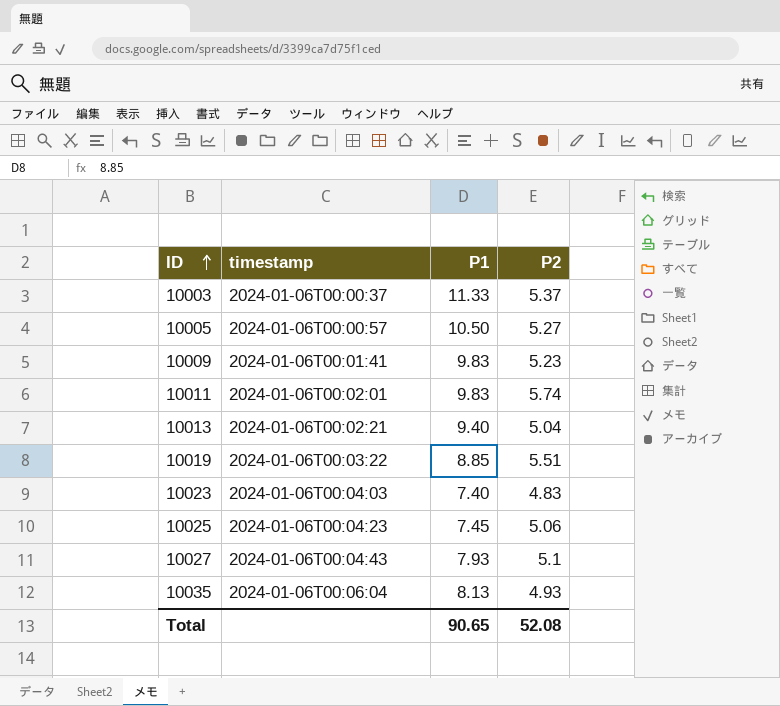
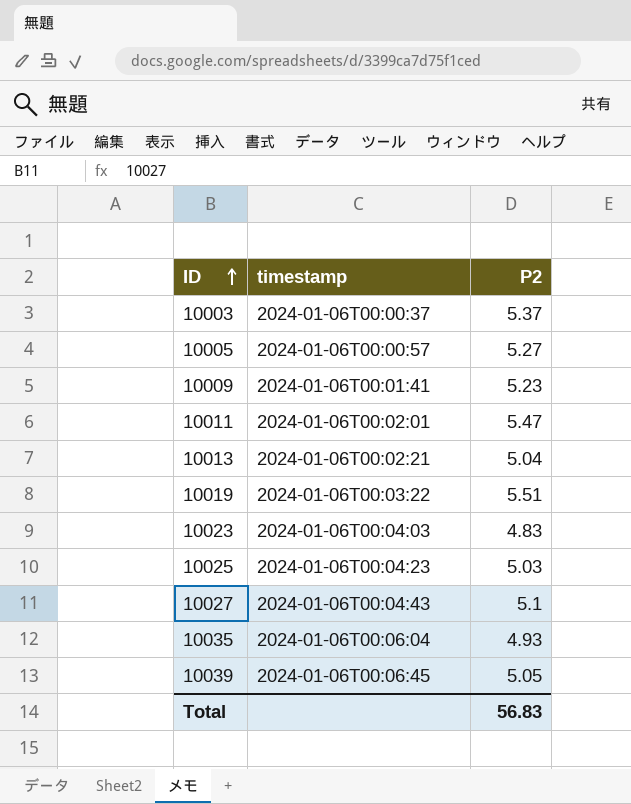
column P1 | position: 3 -> none
10011 | P2: 5.74 -> 5.47
10025 | P2: 5.06 -> 5.03
row 10039: none -> 2024-01-06T00:06:45 | 5.05
Total | P2: 52.08 -> 56.83

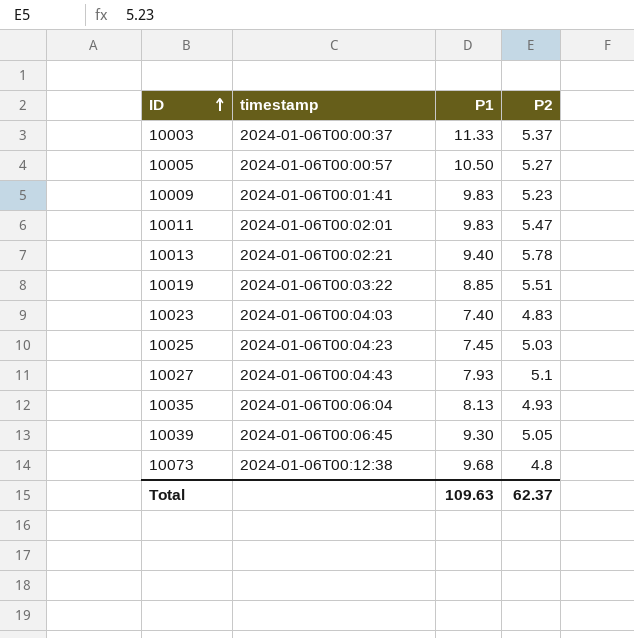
column P1 | position: none -> 3
10013 | P2: 5.04 -> 5.78
row 10073: none -> 2024-01-06T00:12:38 | 9.68 | 4.8
Total | P2: 56.83 -> 62.37

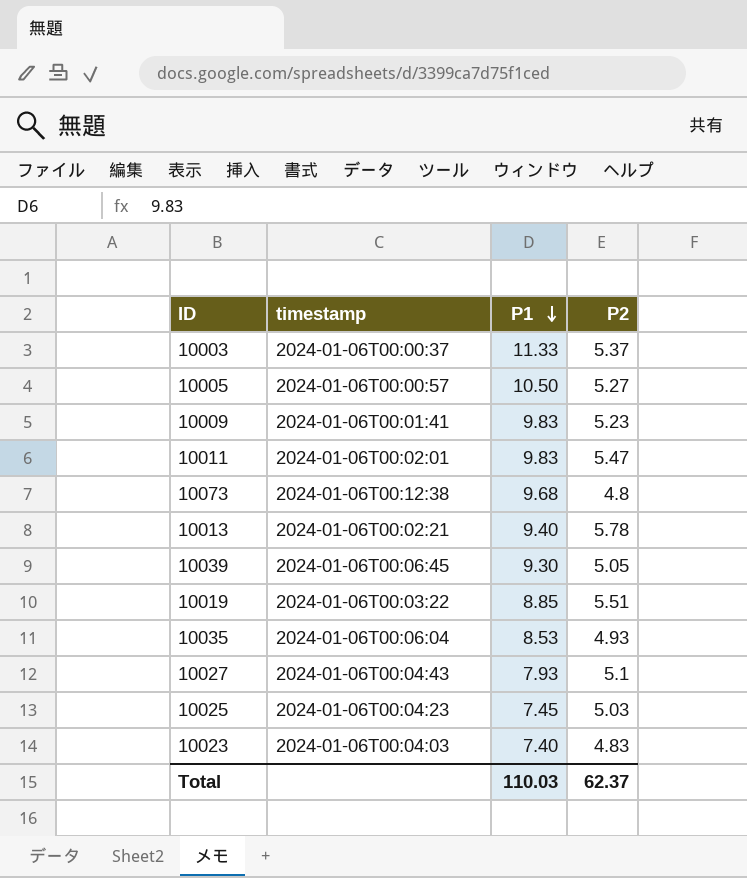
row order: ID ascending -> P1 descending
10035 | P1: 8.13 -> 8.53
Total | P1: 109.63 -> 110.03

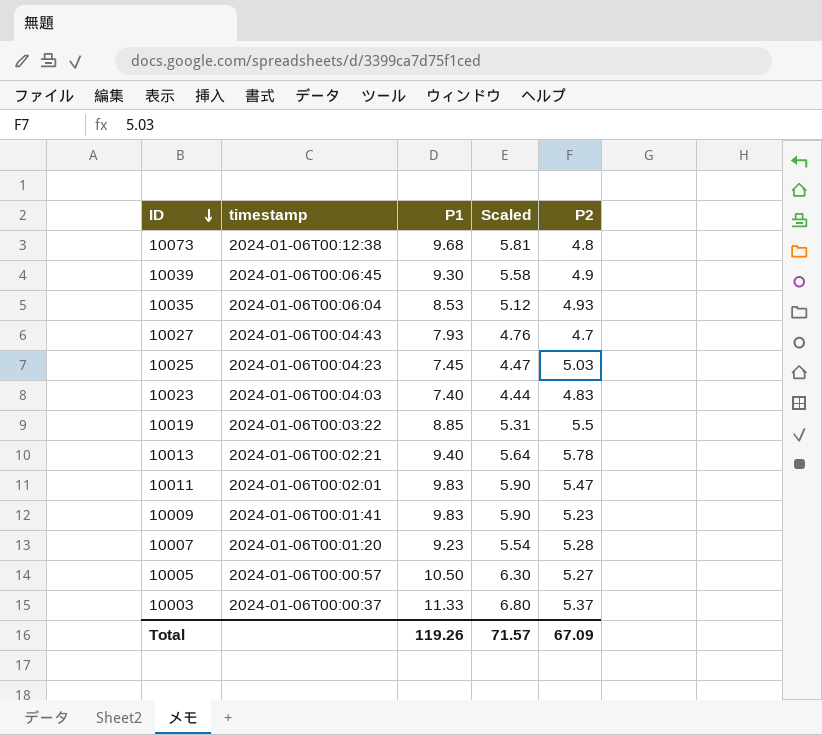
row order: P1 descending -> ID descending
column Scaled | formula: none -> [P1] * 0.6
10039 | P2: 5.05 -> 4.9
10027 | P2: 5.1 -> 4.7
10019 | P2: 5.51 -> 5.5
row 10007: none -> 2024-01-06T00:01:20 | 9.23 | 5.54 | 5.28
Total | P1: 110.03 -> 119.26
Total | P2: 62.37 -> 67.09

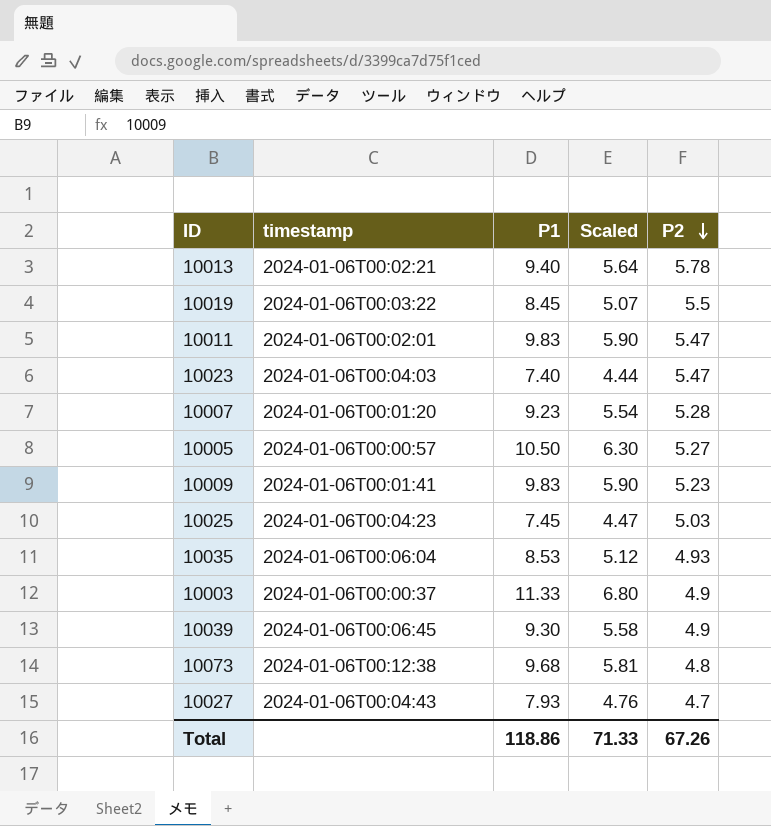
row order: ID descending -> P2 descending
10019 | P1: 8.85 -> 8.45
10019 | Scaled: 5.31 -> 5.07
10023 | P2: 4.83 -> 5.47
10003 | P2: 5.37 -> 4.9
Total | P1: 119.26 -> 118.86
Total | Scaled: 71.57 -> 71.33
Total | P2: 67.09 -> 67.26

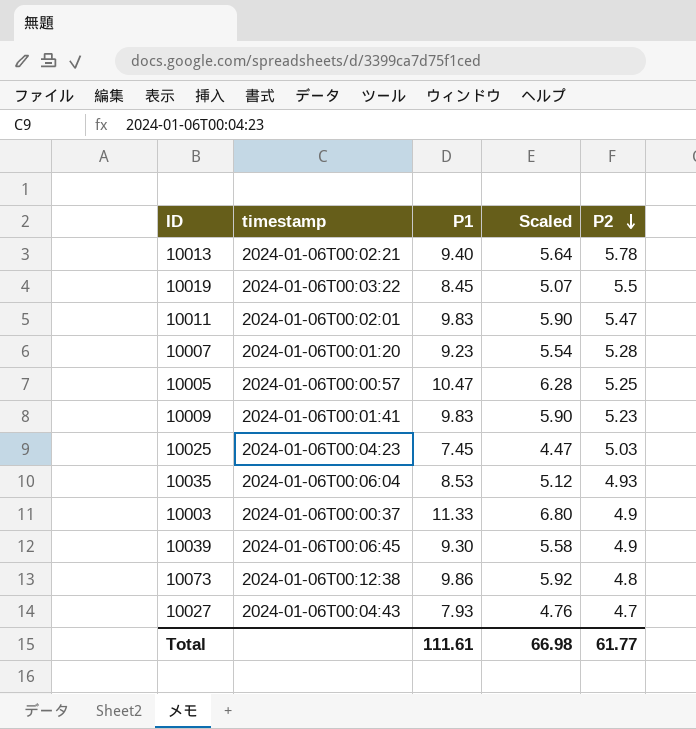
row 10023: 2024-01-06T00:04:03 | 7.40 | 4.44 | 5.47 -> none
10005 | P1: 10.50 -> 10.47
10005 | Scaled: 6.30 -> 6.28
10005 | P2: 5.27 -> 5.25
10073 | P1: 9.68 -> 9.86
10073 | Scaled: 5.81 -> 5.92
Total | P1: 118.86 -> 111.61
Total | Scaled: 71.33 -> 66.98
Total | P2: 67.26 -> 61.77

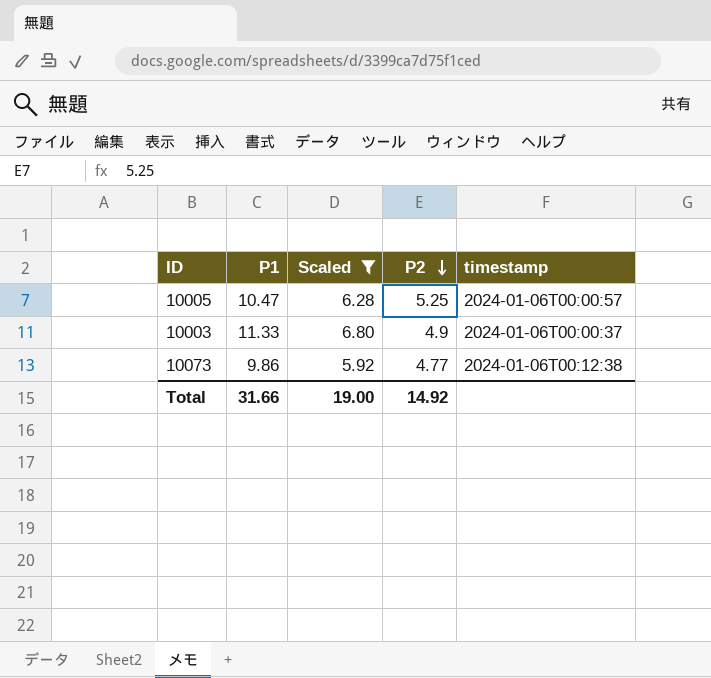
filter: none -> Scaled >= 5.92
column timestamp | position: 2 -> 5
10073 | P2: 4.8 -> 4.77
Total | P1: 111.61 -> 31.66
Total | Scaled: 66.98 -> 19.00
Total | P2: 61.77 -> 14.92

